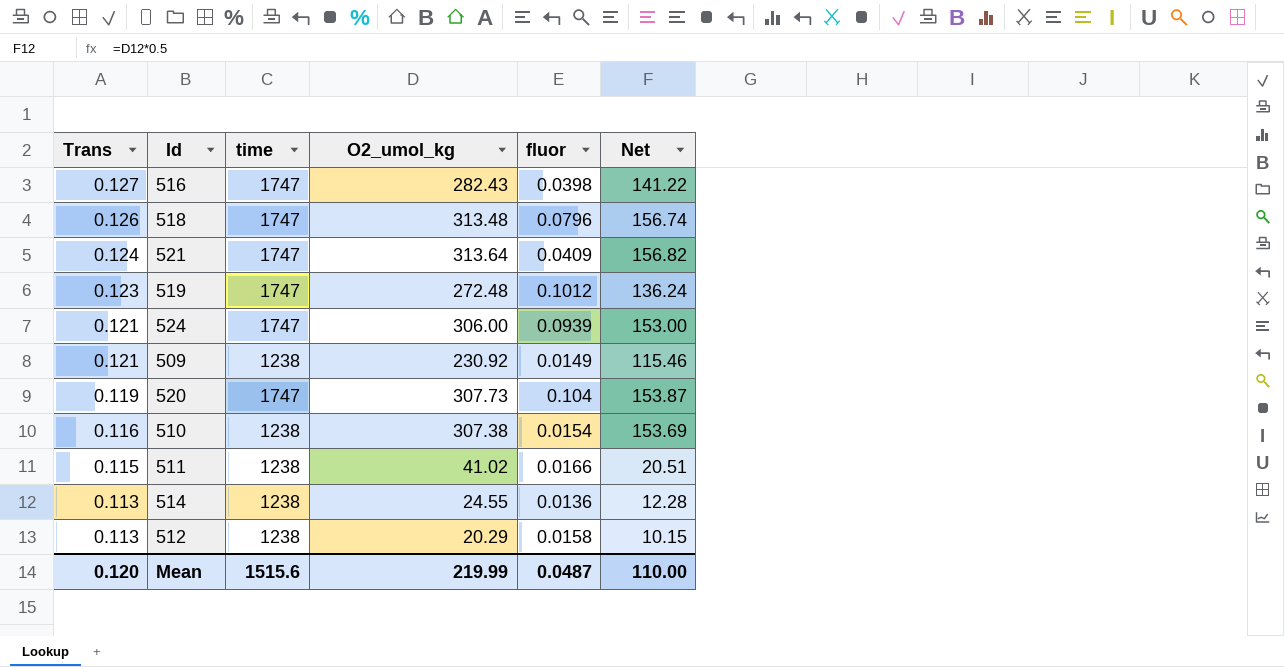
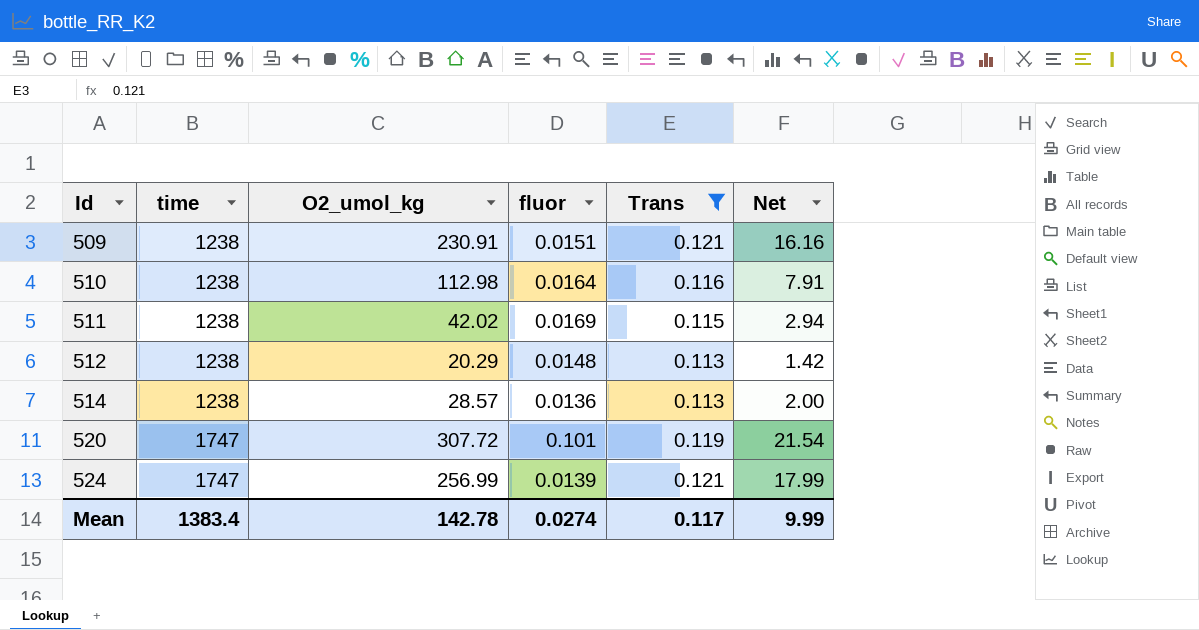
filter: none -> Trans <= 0.121
row order: Trans descending -> Id ascending
column Trans | position: 1 -> 5
column Net | formula: [O2_umol_kg] * 0.5 -> [O2_umol_kg] * 0.07
509 | O2_umol_kg: 230.92 -> 230.91
509 | fluor: 0.0149 -> 0.0151
510 | O2_umol_kg: 307.38 -> 112.98
510 | fluor: 0.0154 -> 0.0164
511 | O2_umol_kg: 41.02 -> 42.02
511 | fluor: 0.0166 -> 0.0169
512 | fluor: 0.0158 -> 0.0148
514 | O2_umol_kg: 24.55 -> 28.57
520 | O2_umol_kg: 307.73 -> 307.72
520 | fluor: 0.104 -> 0.101
524 | O2_umol_kg: 306.00 -> 256.99
524 | fluor: 0.0939 -> 0.0139
Mean | time: 1515.6 -> 1383.4
Mean | O2_umol_kg: 219.99 -> 142.78
Mean | fluor: 0.0487 -> 0.0274
Mean | Trans: 0.120 -> 0.117
Mean | Net: 110.00 -> 9.99

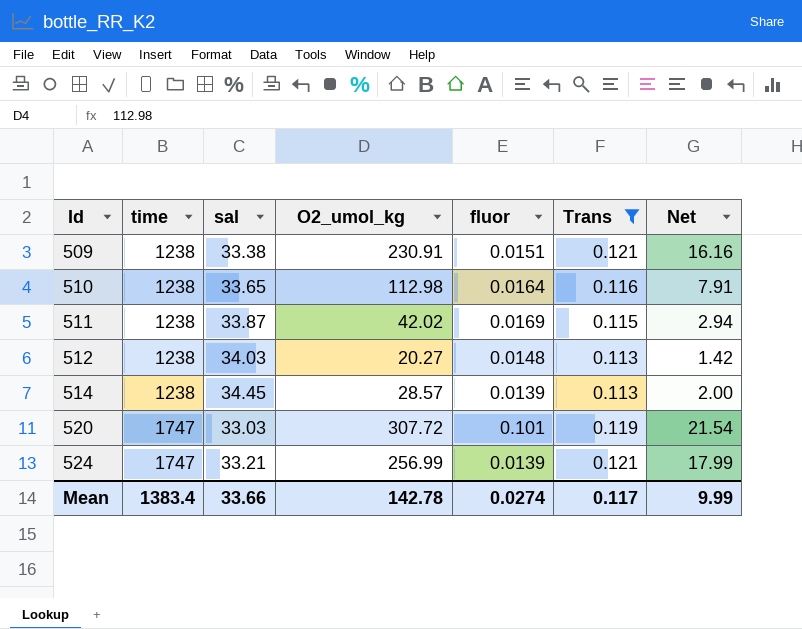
column sal | position: none -> 3
512 | O2_umol_kg: 20.29 -> 20.27
514 | fluor: 0.0136 -> 0.0139

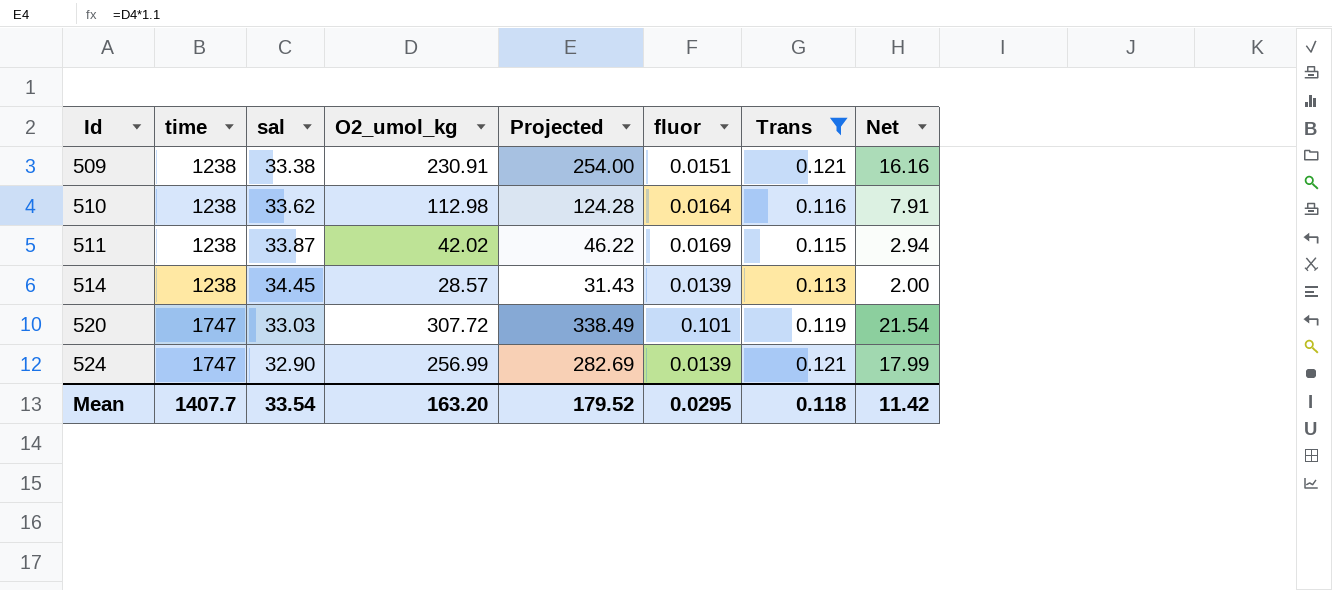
column Projected | formula: none -> [O2_umol_kg] * 1.1
row 512: 1238 | 34.03 | 20.27 | 0.0148 | 0.113 | 1.42 -> none
510 | sal: 33.65 -> 33.62
524 | sal: 33.21 -> 32.90
Mean | time: 1383.4 -> 1407.7
Mean | sal: 33.66 -> 33.54
Mean | O2_umol_kg: 142.78 -> 163.20
Mean | fluor: 0.0274 -> 0.0295
Mean | Trans: 0.117 -> 0.118
Mean | Net: 9.99 -> 11.42

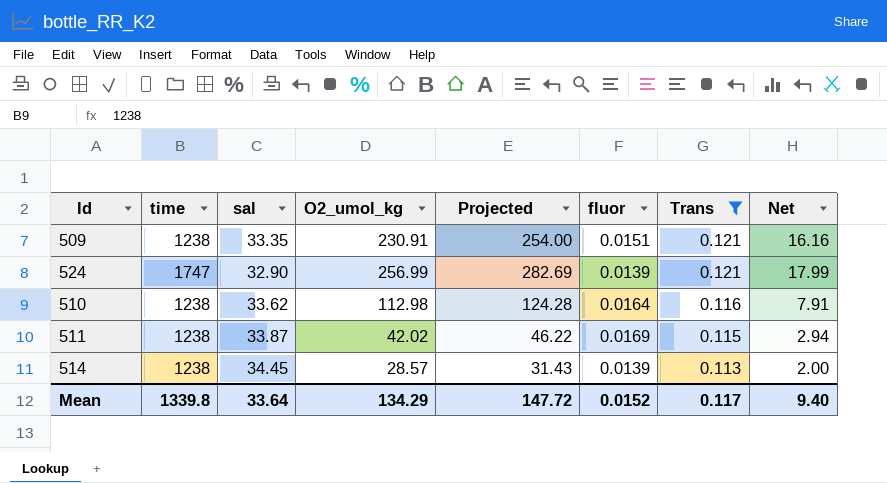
row order: Id ascending -> Trans descending
row 520: 1747 | 33.03 | 307.72 | 338.49 | 0.101 | 0.119 | 21.54 -> none
509 | sal: 33.38 -> 33.35
Mean | time: 1407.7 -> 1339.8
Mean | sal: 33.54 -> 33.64
Mean | O2_umol_kg: 163.20 -> 134.29
Mean | Projected: 179.52 -> 147.72
Mean | fluor: 0.0295 -> 0.0152
Mean | Trans: 0.118 -> 0.117
Mean | Net: 11.42 -> 9.40

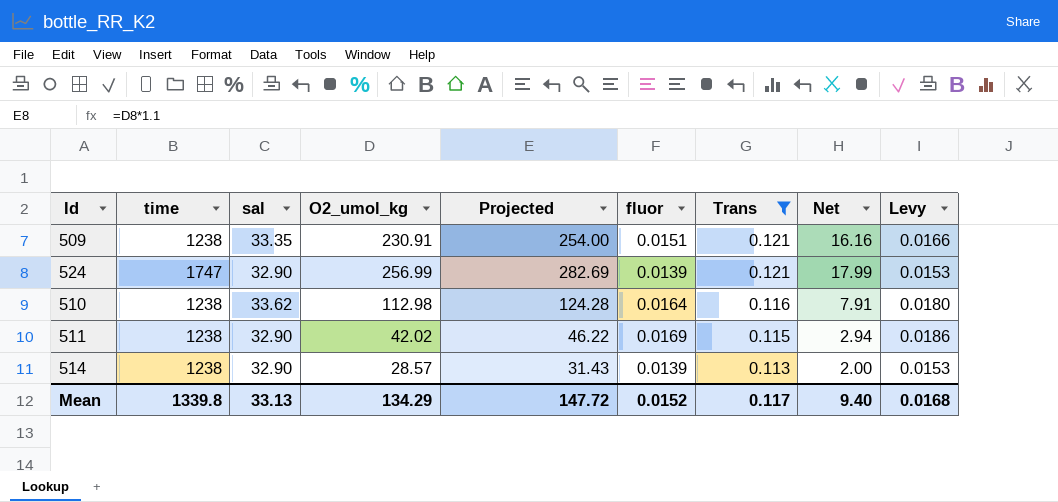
column Levy | formula: none -> [fluor] * 1.1
511 | sal: 33.87 -> 32.90
514 | sal: 34.45 -> 32.90
Mean | sal: 33.64 -> 33.13

